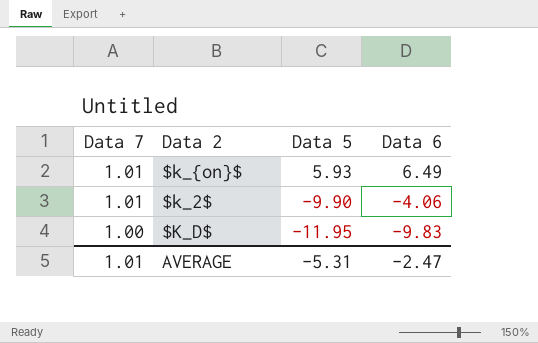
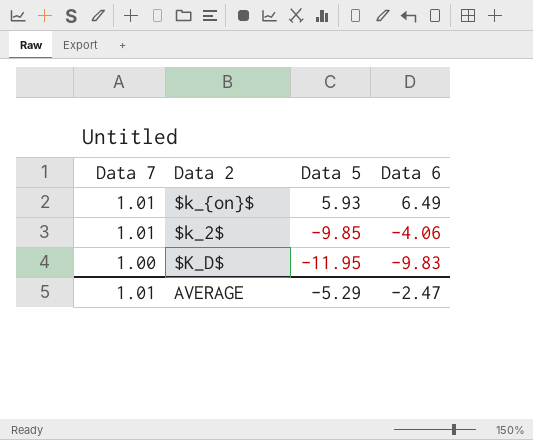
$k_2$ | Data 5: -9.90 -> -9.85
AVERAGE | Data 5: -5.31 -> -5.29

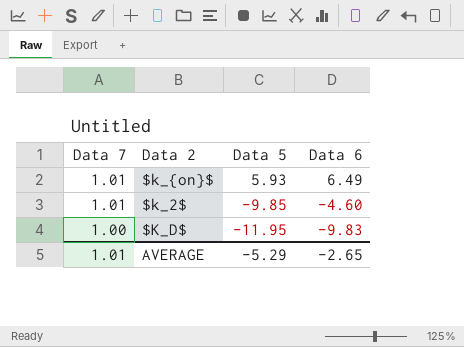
$k_2$ | Data 6: -4.06 -> -4.60
AVERAGE | Data 6: -2.47 -> -2.65

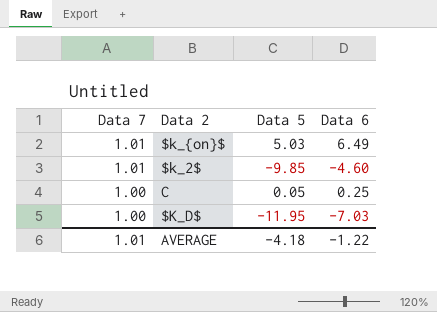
$k_{on}$ | Data 5: 5.93 -> 5.03
row C: none -> 1.00 | 0.05 | 0.25
$K_D$ | Data 6: -9.83 -> -7.03
AVERAGE | Data 5: -5.29 -> -4.18
AVERAGE | Data 6: -2.65 -> -1.22

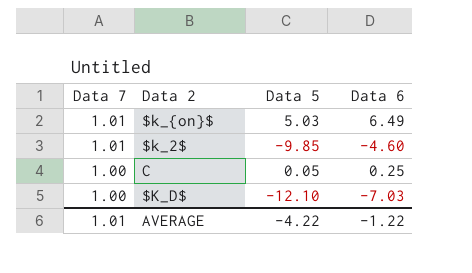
$K_D$ | Data 5: -11.95 -> -12.10
AVERAGE | Data 5: -4.18 -> -4.22

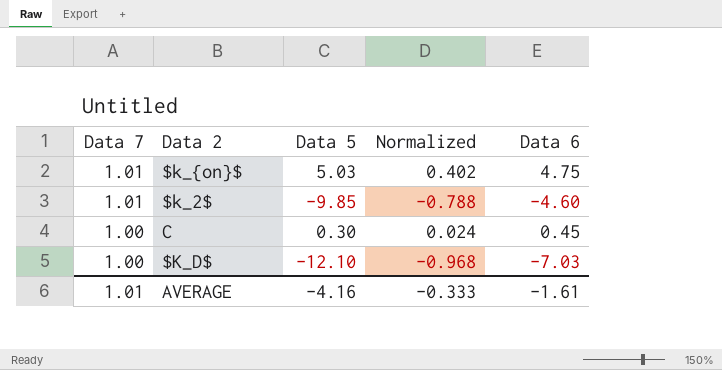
column Normalized | formula: none -> [Data 5] * 0.08
$k_{on}$ | Data 6: 6.49 -> 4.75
C | Data 5: 0.05 -> 0.30
C | Data 6: 0.25 -> 0.45
AVERAGE | Data 5: -4.22 -> -4.16
AVERAGE | Data 6: -1.22 -> -1.61

